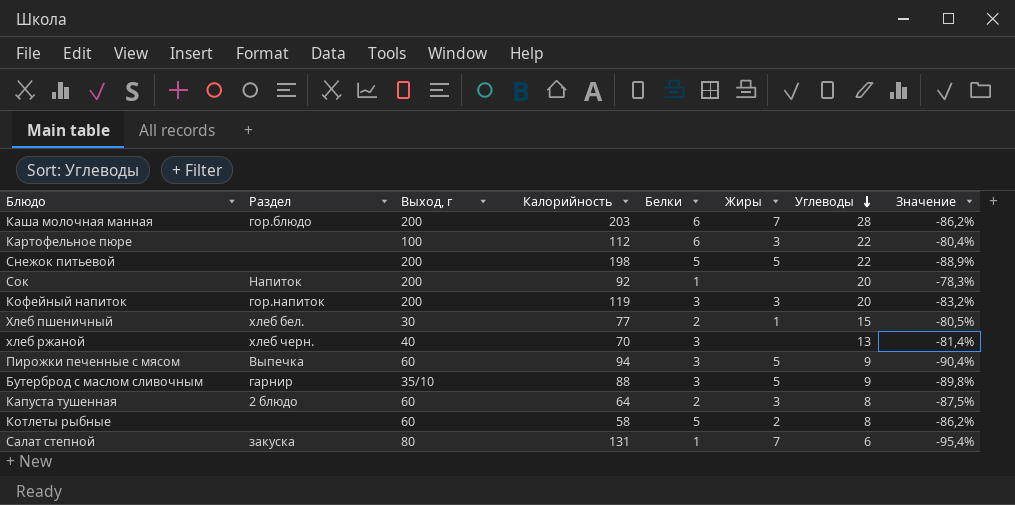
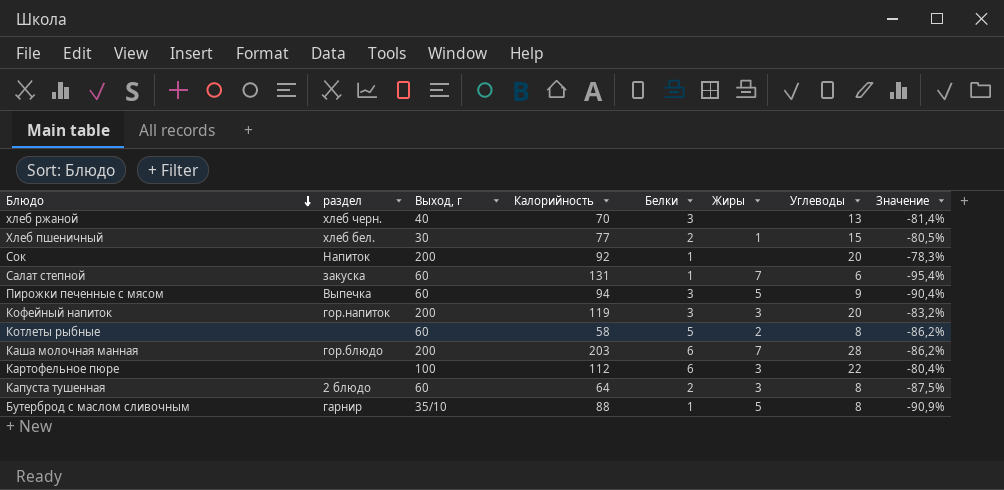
row order: Углеводы descending -> Блюдо descending
column name: Раздел -> раздел
row Снежок питьевой: none | 200 | 198 | 5 | 5 | 22 | -88,9% -> none
Салат степной | Выход, г: 80 -> 60
Бутерброд с маслом сливочным | Белки: 3 -> 1
Бутерброд с маслом сливочным | Углеводы: 9 -> 8
Бутерброд с маслом сливочным | Значение: -89,8% -> -90,9%

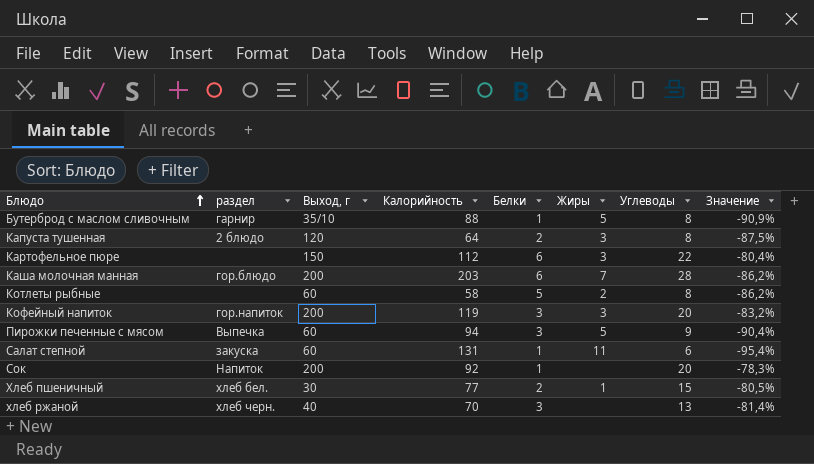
row order: Блюдо descending -> Блюдо ascending
Капуста тушенная | Выход, г: 60 -> 120
Картофельное пюре | Выход, г: 100 -> 150
Салат степной | Жиры: 7 -> 11

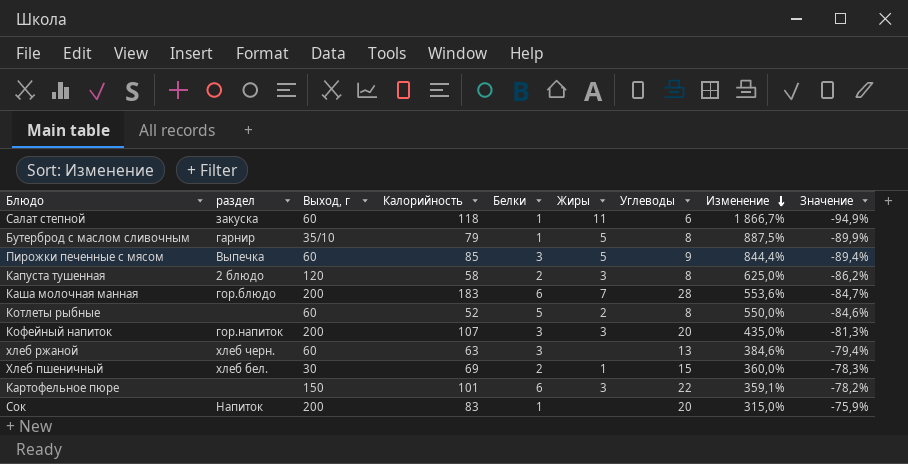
row order: Блюдо ascending -> Изменение descending
column Изменение | formula: none -> ([Калорийность] - [Углеводы]) / [Углеводы]
Салат степной | Калорийность: 131 -> 118
Салат степной | Значение: -95,4% -> -94,9%
Бутерброд с маслом сливочным | Калорийность: 88 -> 79
Бутерброд с маслом сливочным | Значение: -90,9% -> -89,9%
Пирожки печенные с мясом | Калорийность: 94 -> 85
Пирожки печенные с мясом | Значение: -90,4% -> -89,4%
Капуста тушенная | Калорийность: 64 -> 58
Капуста тушенная | Значение: -87,5% -> -86,2%
Каша молочная манная | Калорийность: 203 -> 183
Каша молочная манная | Значение: -86,2% -> -84,7%
Котлеты рыбные | Калорийность: 58 -> 52
Котлеты рыбные | Значение: -86,2% -> -84,6%
Кофейный напиток | Калорийность: 119 -> 107
Кофейный напиток | Значение: -83,2% -> -81,3%
хлеб ржаной | Выход, г: 40 -> 60
хлеб ржаной | Калорийность: 70 -> 63
хлеб ржаной | Значение: -81,4% -> -79,4%
Хлеб пшеничный | Калорийность: 77 -> 69
Хлеб пшеничный | Значение: -80,5% -> -78,3%
Картофельное пюре | Калорийность: 112 -> 101
Картофельное пюре | Значение: -80,4% -> -78,2%
Сок | Калорийность: 92 -> 83
Сок | Значение: -78,3% -> -75,9%

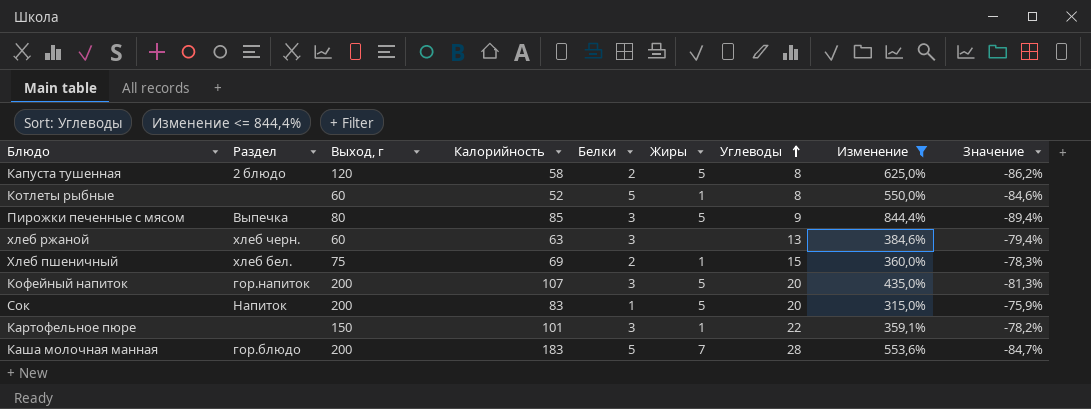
filter: none -> Изменение <= 844,4%
row order: Изменение descending -> Углеводы ascending
column name: раздел -> Раздел
Капуста тушенная | Жиры: 3 -> 5
Котлеты рыбные | Жиры: 2 -> 1
Пирожки печенные с мясом | Выход, г: 60 -> 80
Хлеб пшеничный | Выход, г: 30 -> 75
Кофейный напиток | Жиры: 3 -> 5
Сок | Жиры: none -> 5
Картофельное пюре | Белки: 6 -> 3
Картофельное пюре | Жиры: 3 -> 1
Каша молочная манная | Белки: 6 -> 5

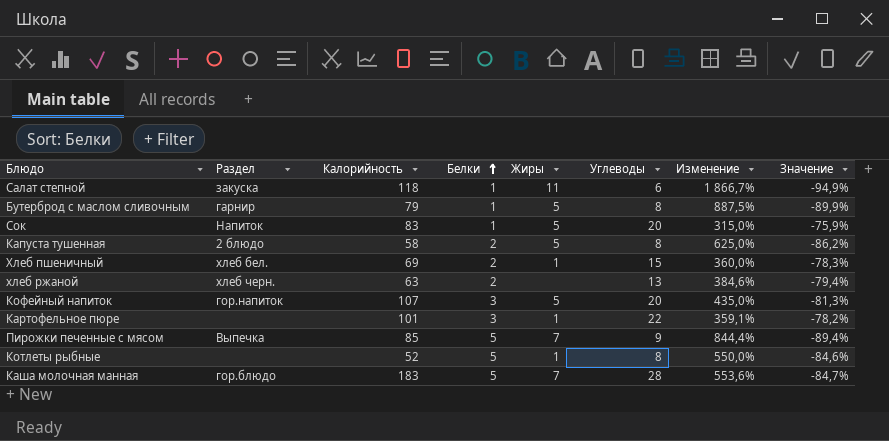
filter: Изменение <= 844,4% -> none
row order: Углеводы ascending -> Белки ascending
column Выход, г | position: 3 -> none
хлеб ржаной | Белки: 3 -> 2
Пирожки печенные с мясом | Белки: 3 -> 5
Пирожки печенные с мясом | Жиры: 5 -> 7

